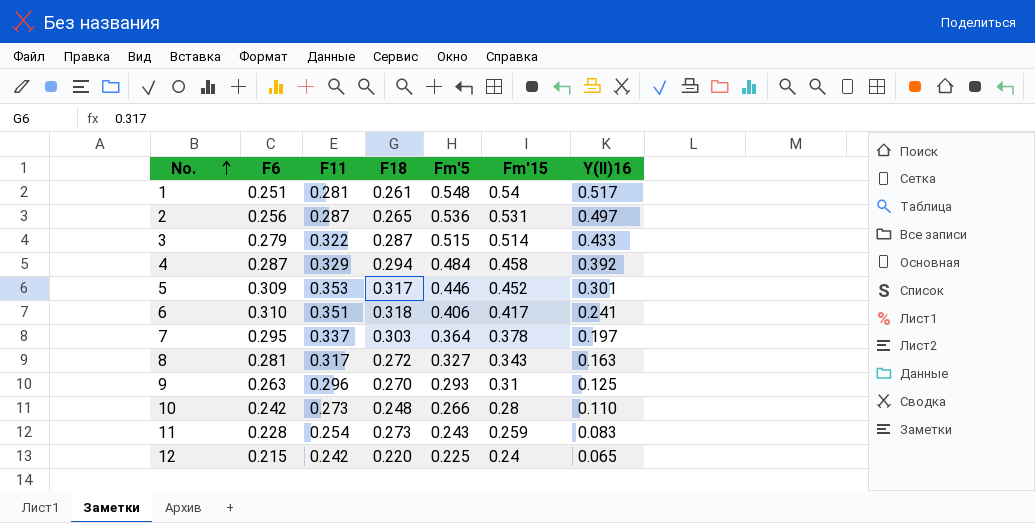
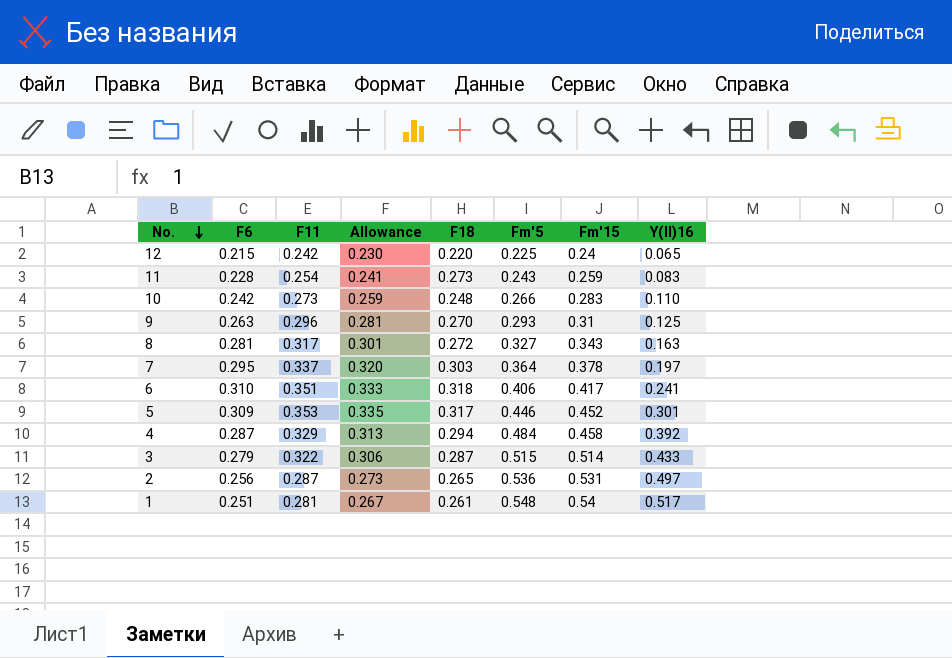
row order: No. ascending -> No. descending
column Allowance | formula: none -> [F11] * 0.95
10 | Fm'15: 0.28 -> 0.283

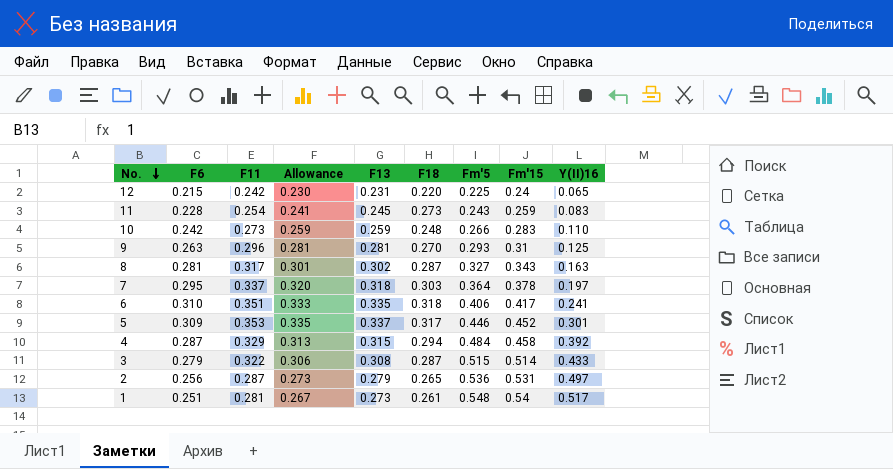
column F13 | position: none -> 5
8 | F18: 0.272 -> 0.287

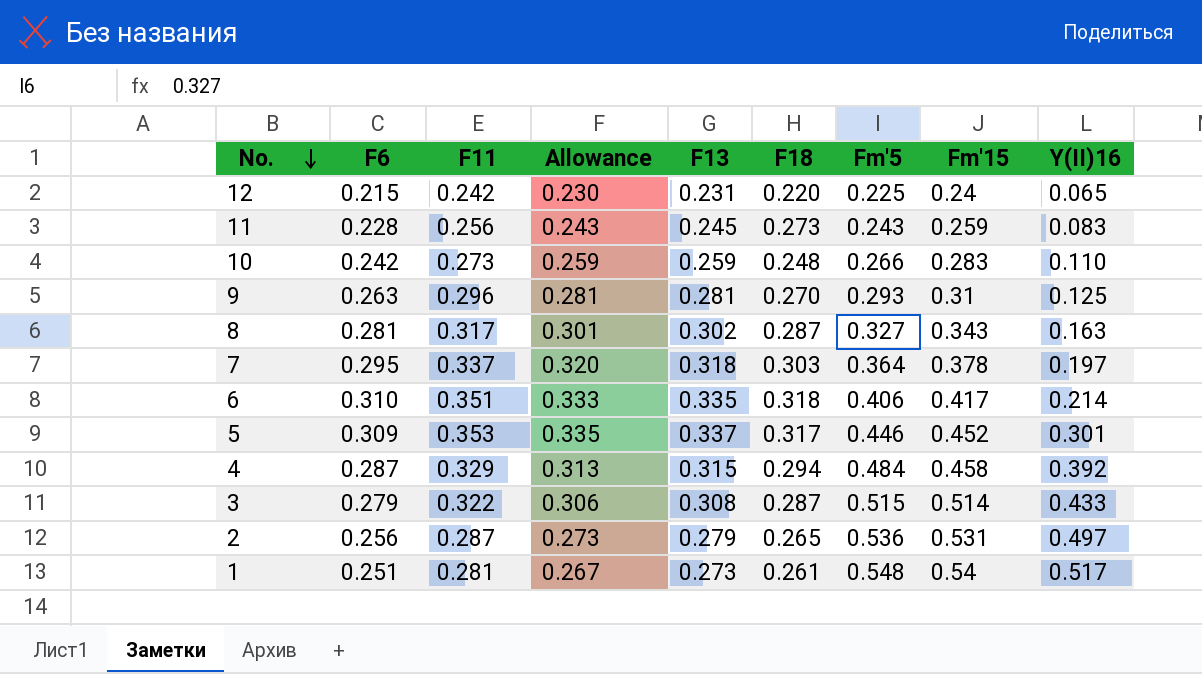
11 | F11: 0.254 -> 0.256
11 | Allowance: 0.241 -> 0.243
6 | Y(II)16: 0.241 -> 0.214

